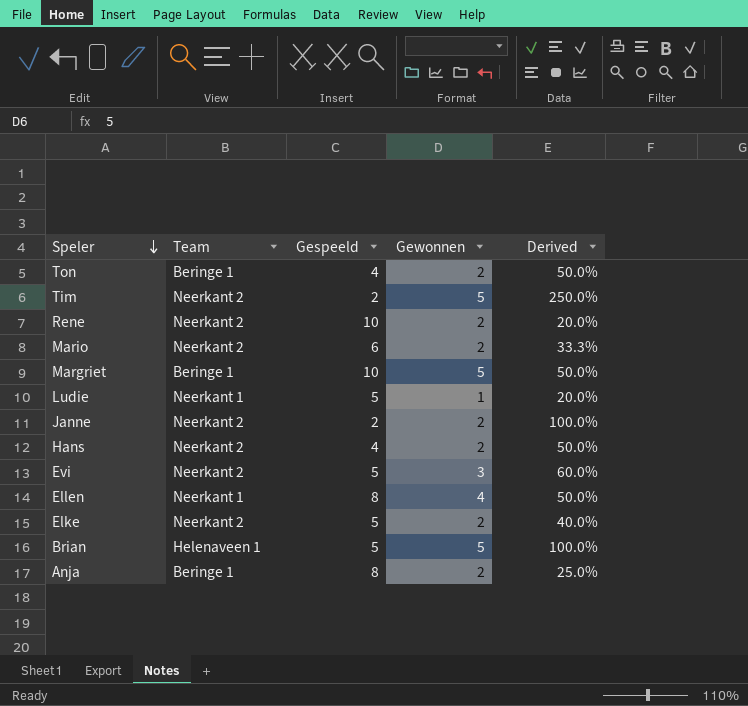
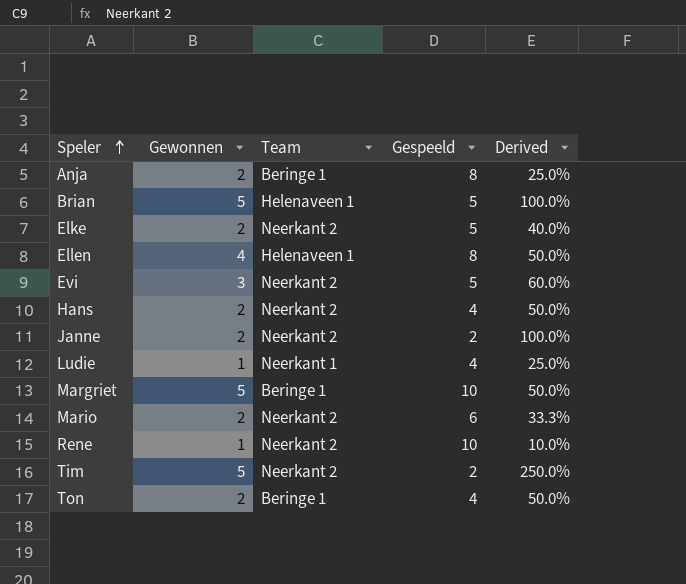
row order: Speler descending -> Speler ascending
column Gewonnen | position: 4 -> 2
Ellen | Team: Neerkant 1 -> Helenaveen 1
Ludie | Gespeeld: 5 -> 4
Ludie | Derived: 20.0% -> 25.0%
Rene | Gewonnen: 2 -> 1
Rene | Derived: 20.0% -> 10.0%

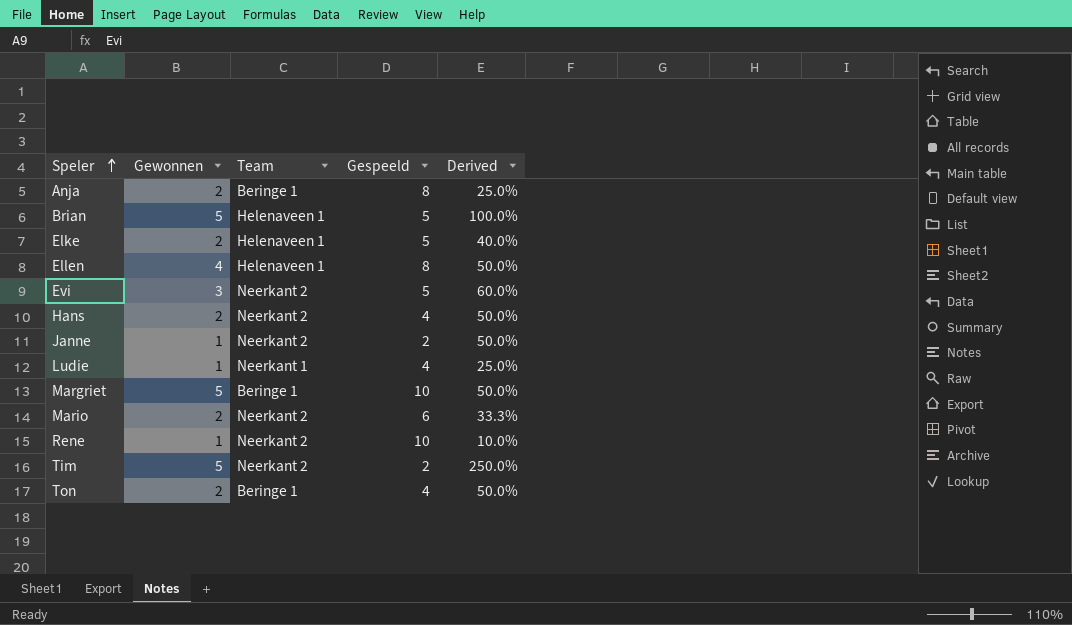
Elke | Team: Neerkant 2 -> Helenaveen 1
Janne | Gewonnen: 2 -> 1
Janne | Derived: 100.0% -> 50.0%

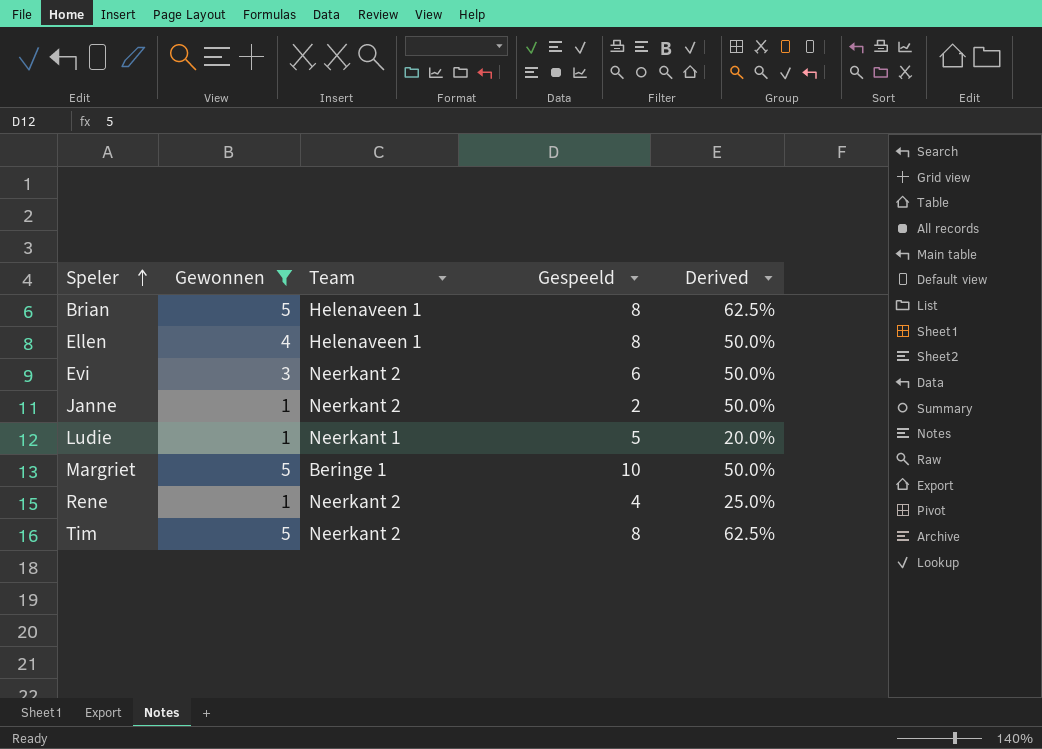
filter: none -> Gewonnen != 2
Brian | Gespeeld: 5 -> 8
Brian | Derived: 100.0% -> 62.5%
Evi | Gespeeld: 5 -> 6
Evi | Derived: 60.0% -> 50.0%
Ludie | Gespeeld: 4 -> 5
Ludie | Derived: 25.0% -> 20.0%
Rene | Gespeeld: 10 -> 4
Rene | Derived: 10.0% -> 25.0%
Tim | Gespeeld: 2 -> 8
Tim | Derived: 250.0% -> 62.5%

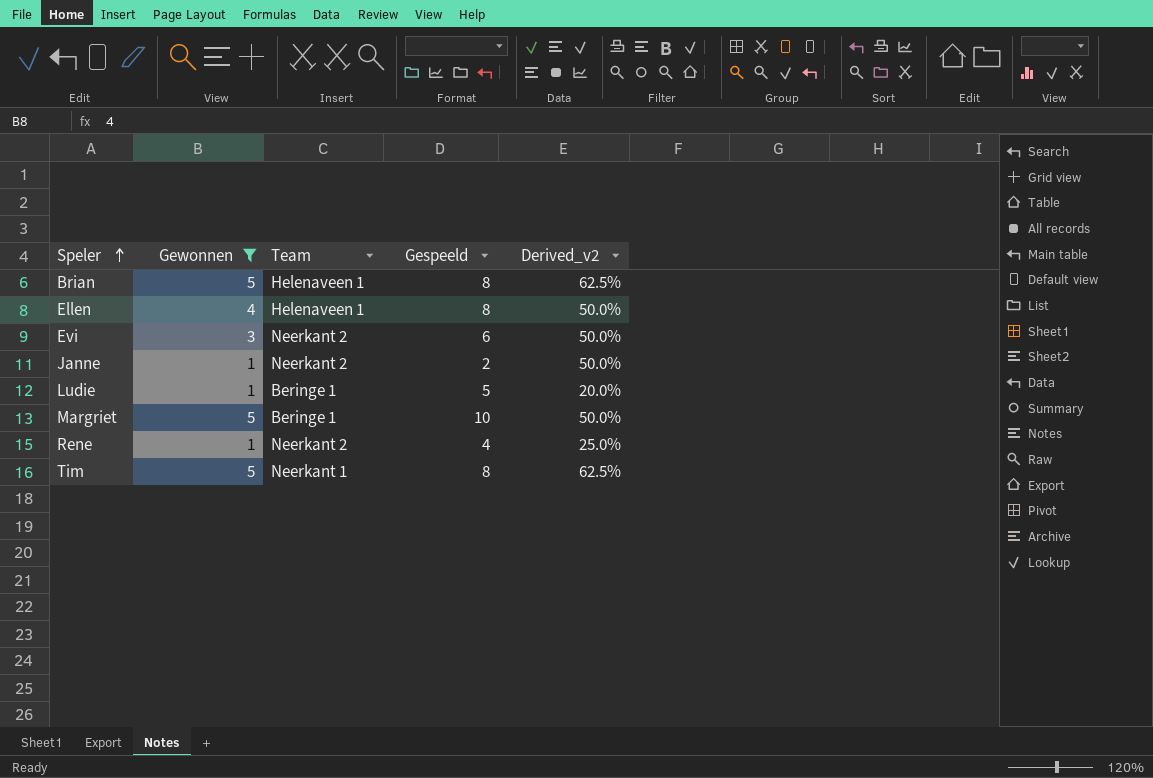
column name: Derived -> Derived_v2
Ludie | Team: Neerkant 1 -> Beringe 1
Tim | Team: Neerkant 2 -> Neerkant 1

